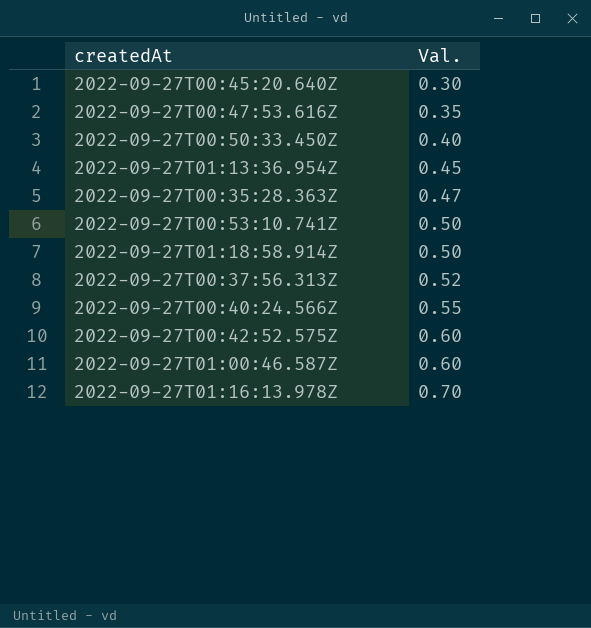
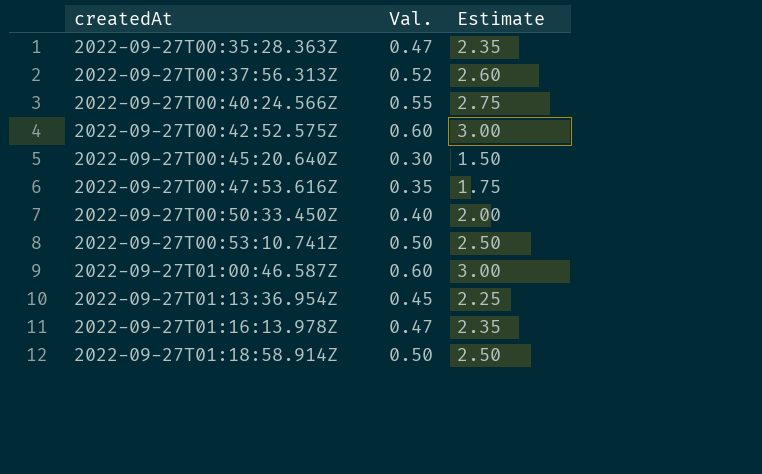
row order: Val. ascending -> createdAt ascending
column Estimate | formula: none -> [Val.] * 5
2022-09-27T01:16:13.978Z | Val.: 0.70 -> 0.47

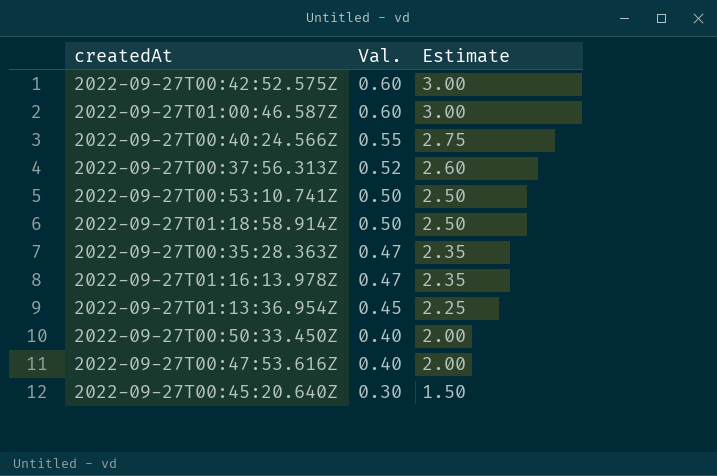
row order: createdAt ascending -> Val. descending
2022-09-27T00:47:53.616Z | Val.: 0.35 -> 0.40
2022-09-27T00:47:53.616Z | Estimate: 1.75 -> 2.00

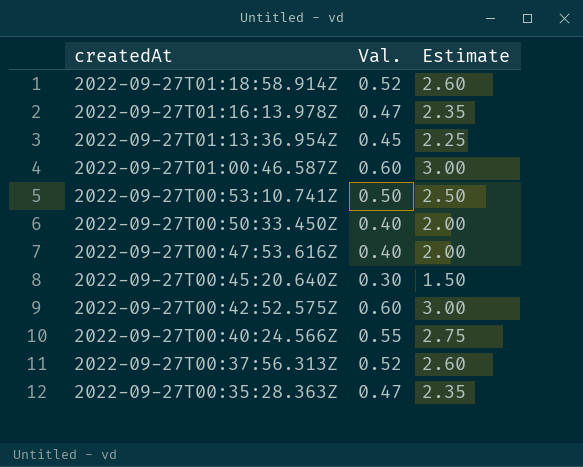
row order: Val. descending -> createdAt descending
2022-09-27T01:18:58.914Z | Val.: 0.50 -> 0.52
2022-09-27T01:18:58.914Z | Estimate: 2.50 -> 2.60

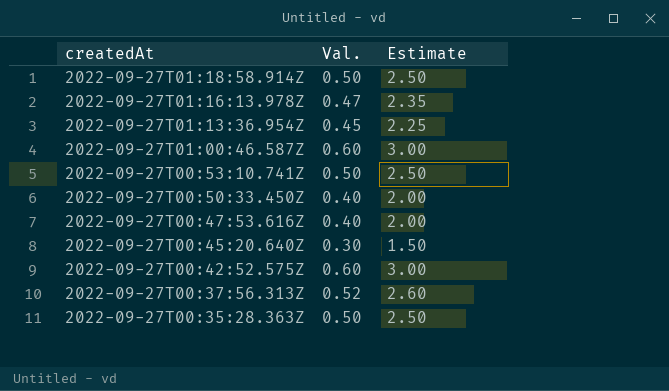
row 2022-09-27T00:40:24.566Z: 0.55 | 2.75 -> none
2022-09-27T01:18:58.914Z | Val.: 0.52 -> 0.50
2022-09-27T01:18:58.914Z | Estimate: 2.60 -> 2.50
2022-09-27T00:35:28.363Z | Val.: 0.47 -> 0.50
2022-09-27T00:35:28.363Z | Estimate: 2.35 -> 2.50

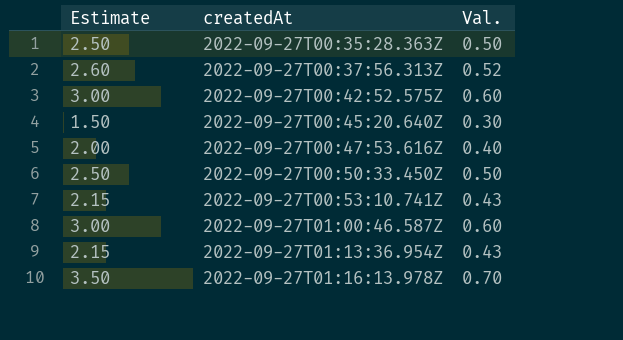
row order: createdAt descending -> createdAt ascending
column Estimate | position: 3 -> 1
row 2022-09-27T01:18:58.914Z: 0.50 | 2.50 -> none
2022-09-27T00:50:33.450Z | Estimate: 2.00 -> 2.50
2022-09-27T00:50:33.450Z | Val.: 0.40 -> 0.50
2022-09-27T00:53:10.741Z | Estimate: 2.50 -> 2.15
2022-09-27T00:53:10.741Z | Val.: 0.50 -> 0.43
2022-09-27T01:13:36.954Z | Estimate: 2.25 -> 2.15
2022-09-27T01:13:36.954Z | Val.: 0.45 -> 0.43
2022-09-27T01:16:13.978Z | Estimate: 2.35 -> 3.50
2022-09-27T01:16:13.978Z | Val.: 0.47 -> 0.70

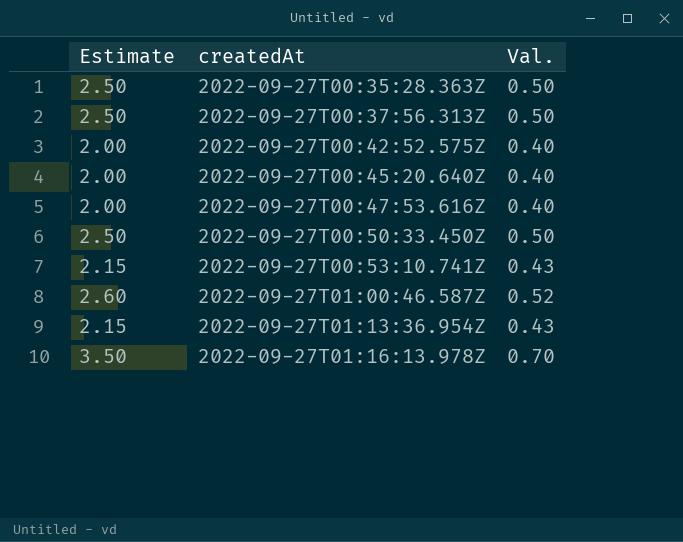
2022-09-27T00:37:56.313Z | Estimate: 2.60 -> 2.50
2022-09-27T00:37:56.313Z | Val.: 0.52 -> 0.50
2022-09-27T00:42:52.575Z | Estimate: 3.00 -> 2.00
2022-09-27T00:42:52.575Z | Val.: 0.60 -> 0.40
2022-09-27T00:45:20.640Z | Estimate: 1.50 -> 2.00
2022-09-27T00:45:20.640Z | Val.: 0.30 -> 0.40
2022-09-27T01:00:46.587Z | Estimate: 3.00 -> 2.60
2022-09-27T01:00:46.587Z | Val.: 0.60 -> 0.52

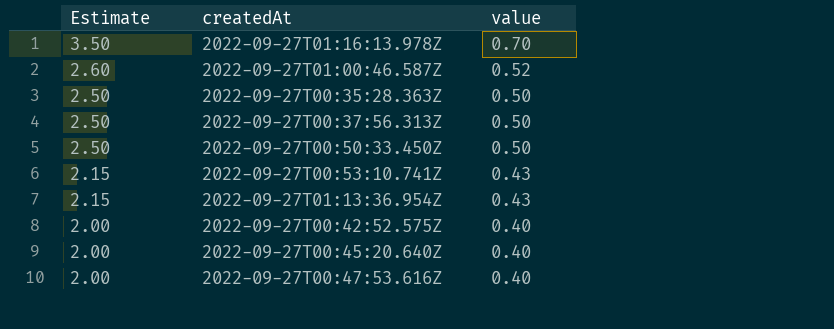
row order: createdAt ascending -> Estimate descending
column name: Val. -> value

